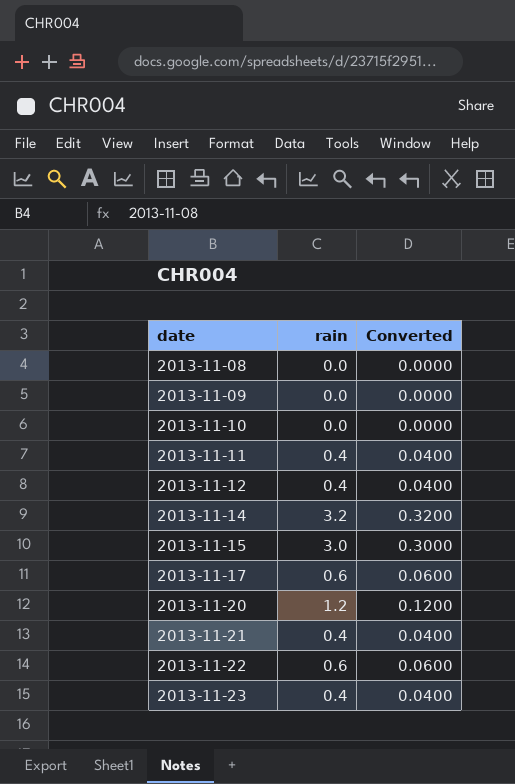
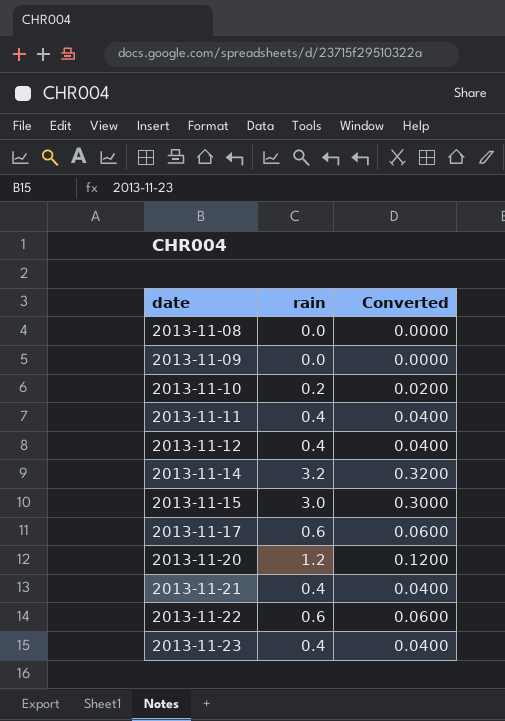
2013-11-10 | rain: 0.0 -> 0.2
2013-11-10 | Converted: 0.0000 -> 0.0200

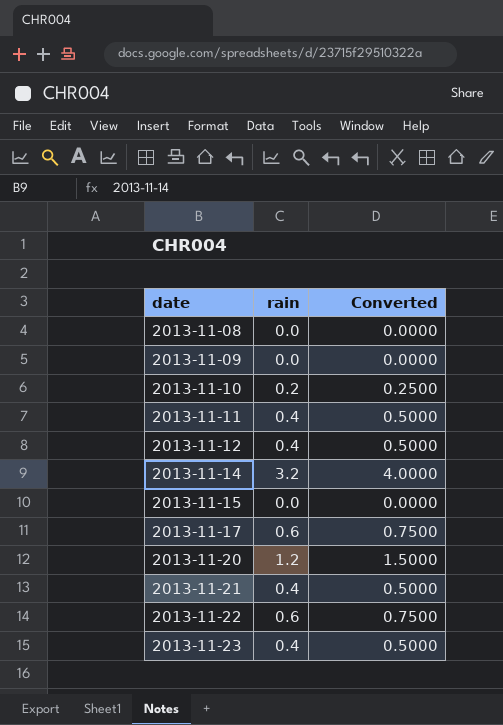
column Converted | formula: [rain] * 0.1 -> [rain] * 1.25
2013-11-15 | rain: 3.0 -> 0.0

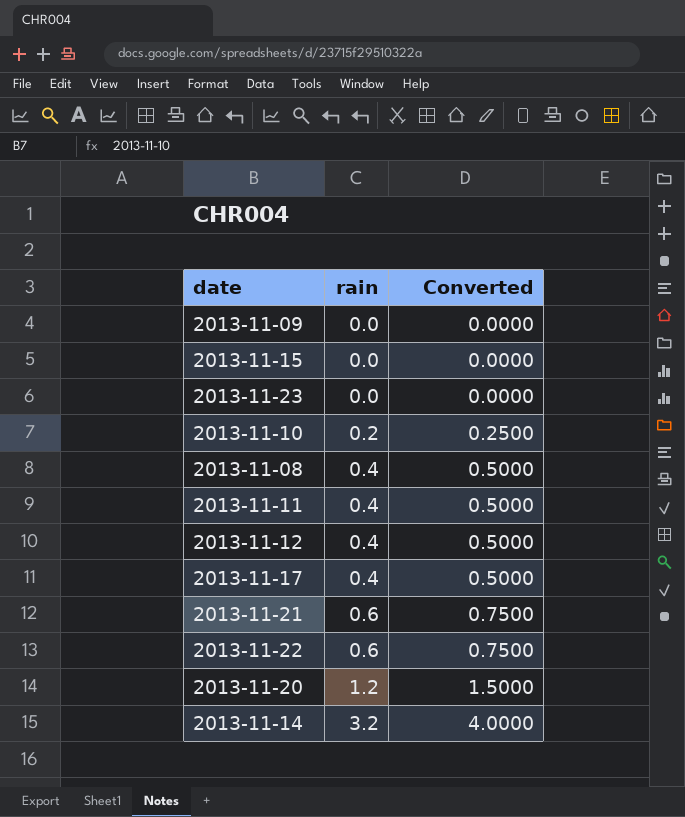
row order: date ascending -> rain ascending
2013-11-23 | rain: 0.4 -> 0.0
2013-11-23 | Converted: 0.5000 -> 0.0000
2013-11-08 | rain: 0.0 -> 0.4
2013-11-08 | Converted: 0.0000 -> 0.5000
2013-11-17 | rain: 0.6 -> 0.4
2013-11-17 | Converted: 0.7500 -> 0.5000
2013-11-21 | rain: 0.4 -> 0.6
2013-11-21 | Converted: 0.5000 -> 0.7500

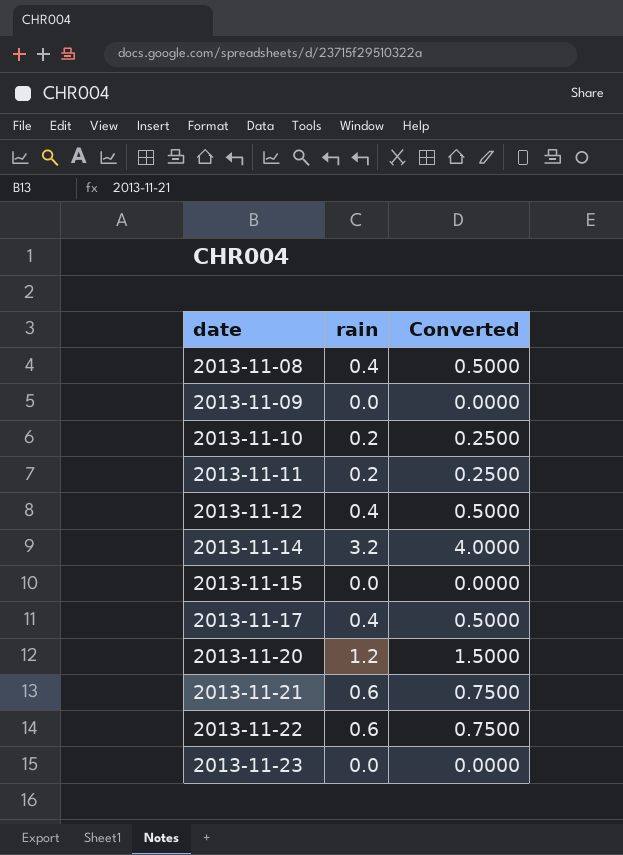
row order: rain ascending -> date ascending
2013-11-11 | rain: 0.4 -> 0.2
2013-11-11 | Converted: 0.5000 -> 0.2500

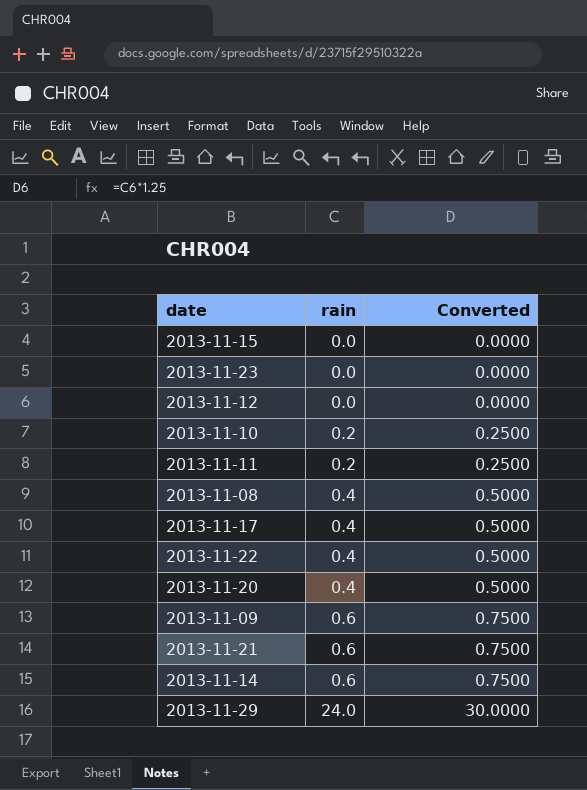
row order: date ascending -> rain ascending
2013-11-12 | rain: 0.4 -> 0.0
2013-11-12 | Converted: 0.5000 -> 0.0000
2013-11-22 | rain: 0.6 -> 0.4
2013-11-22 | Converted: 0.7500 -> 0.5000
2013-11-20 | rain: 1.2 -> 0.4
2013-11-20 | Converted: 1.5000 -> 0.5000
2013-11-09 | rain: 0.0 -> 0.6
2013-11-09 | Converted: 0.0000 -> 0.7500
2013-11-14 | rain: 3.2 -> 0.6
2013-11-14 | Converted: 4.0000 -> 0.7500
row 2013-11-29: none -> 24.0 | 30.0000

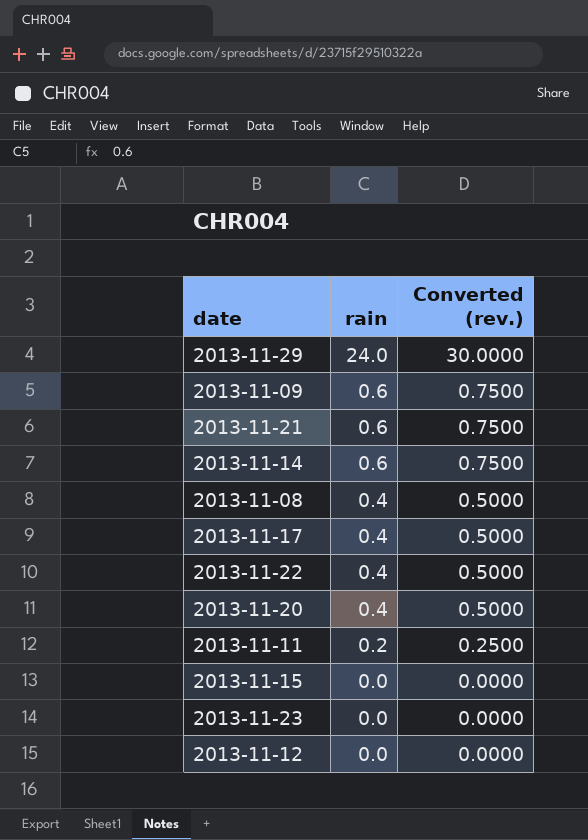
row order: rain ascending -> rain descending
column name: Converted -> Converted (rev.)
row 2013-11-10: 0.2 | 0.2500 -> none

